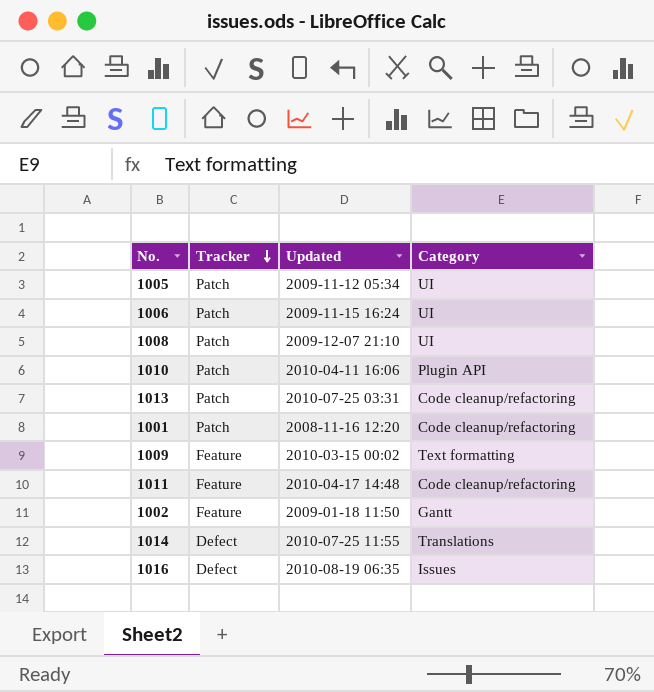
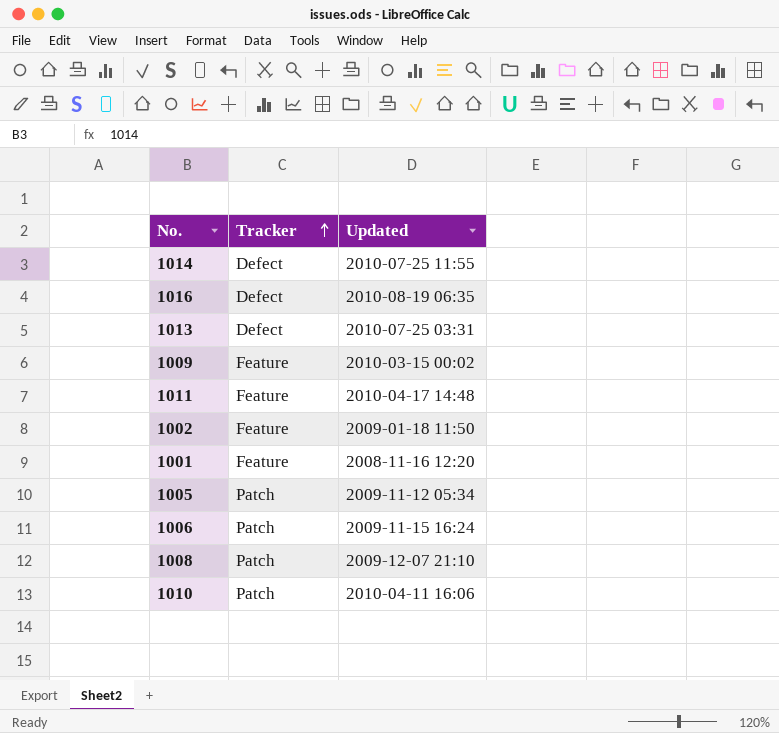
row order: Tracker descending -> Tracker ascending
column Category | position: 4 -> none
1013 | Tracker: Patch -> Defect
1001 | Tracker: Patch -> Feature

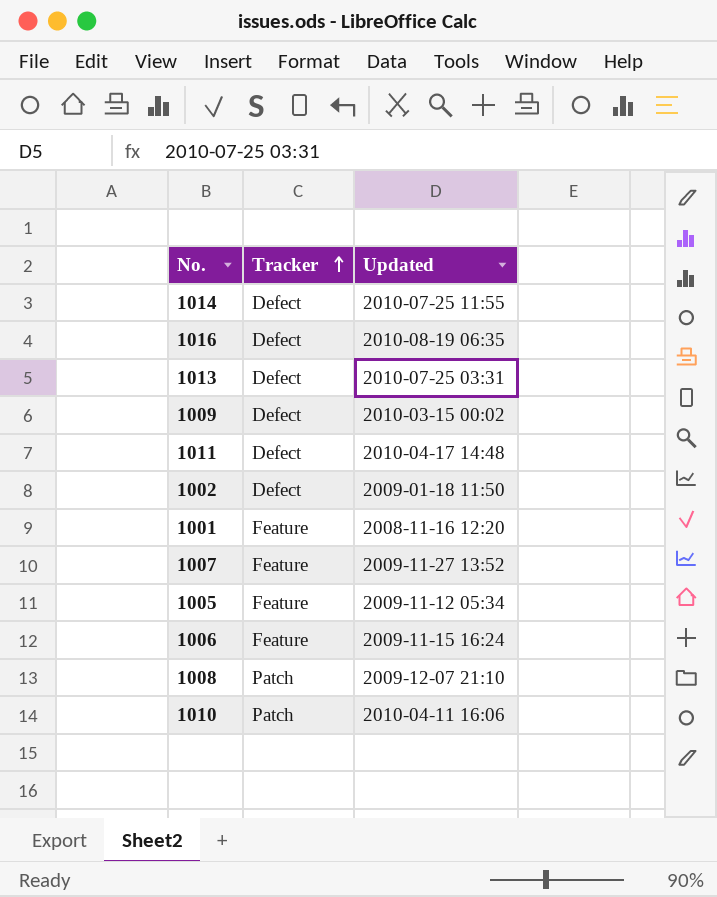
1009 | Tracker: Feature -> Defect
1011 | Tracker: Feature -> Defect
1002 | Tracker: Feature -> Defect
row 1007: none -> Feature | 2009-11-27 13:52
1005 | Tracker: Patch -> Feature
1006 | Tracker: Patch -> Feature

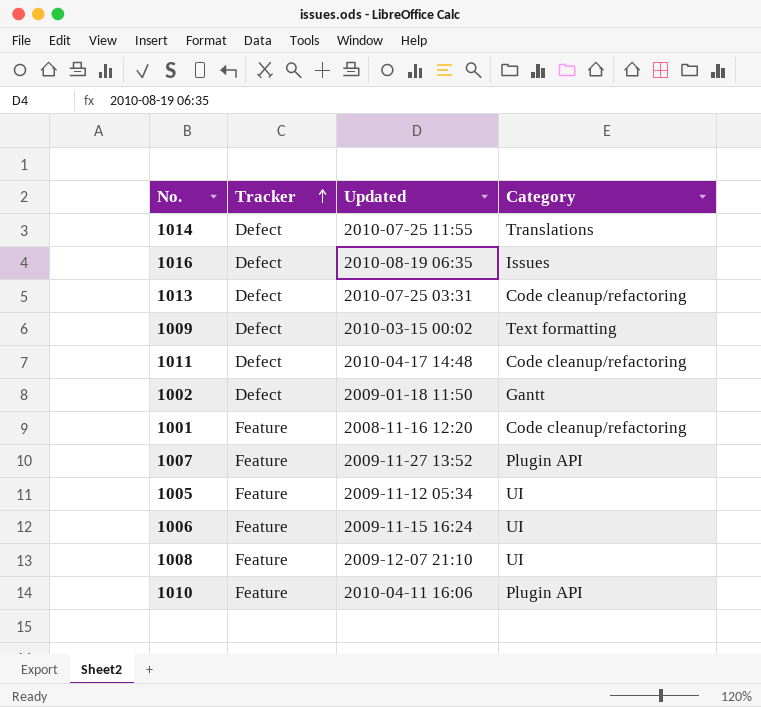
column Category | position: none -> 4
1008 | Tracker: Patch -> Feature
1010 | Tracker: Patch -> Feature

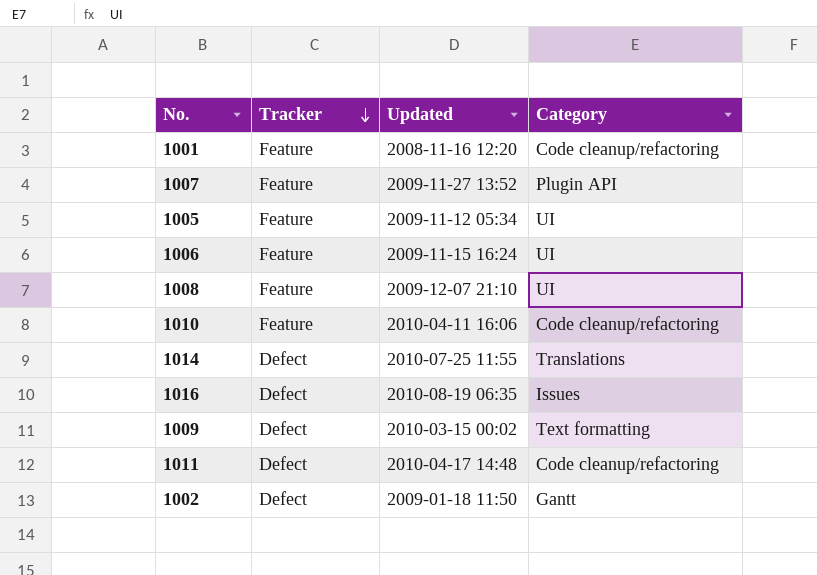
row order: Tracker ascending -> Tracker descending
row 1013: Defect | 2010-07-25 03:31 | Code cleanup/refactoring -> none
1010 | Category: Plugin API -> Code cleanup/refactoring

